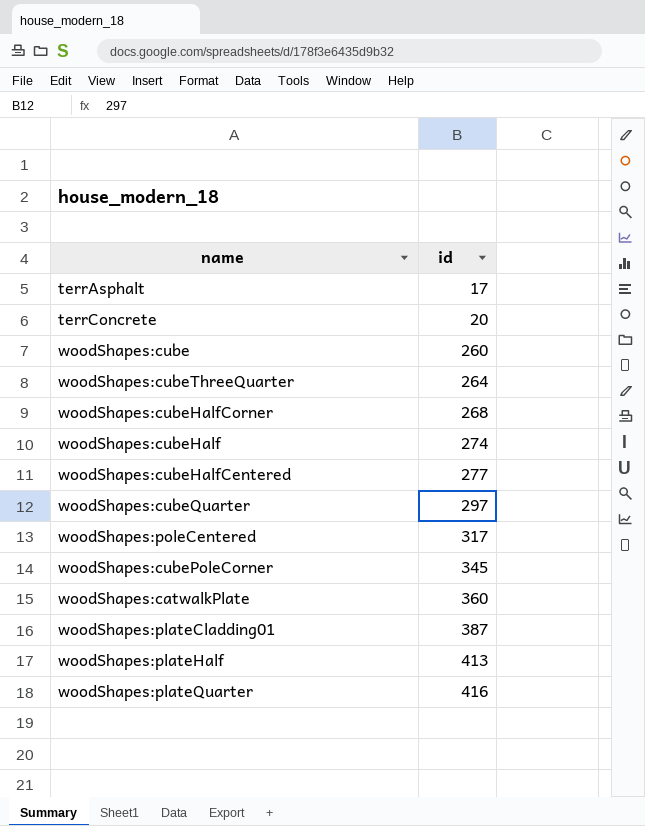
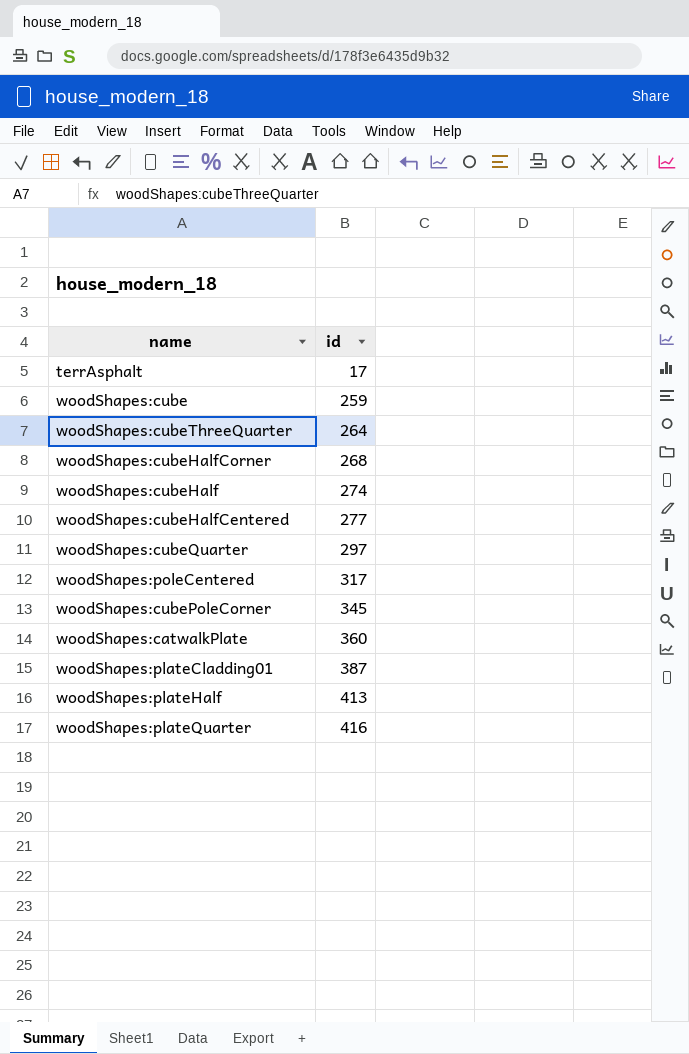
row terrConcrete: 20 -> none
woodShapes:cube | id: 260 -> 259

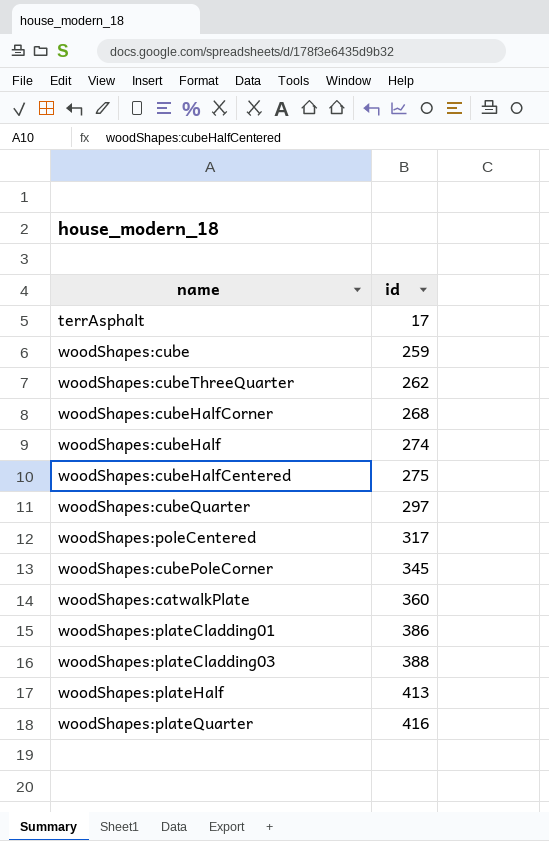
woodShapes:cubeThreeQuarter | id: 264 -> 262
woodShapes:cubeHalfCentered | id: 277 -> 275
woodShapes:plateCladding01 | id: 387 -> 386
row woodShapes:plateCladding03: none -> 388

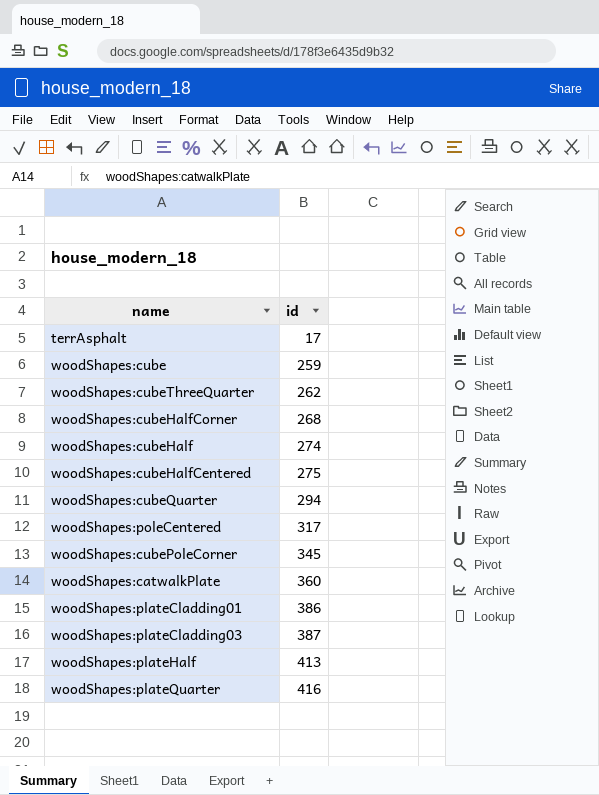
woodShapes:cubeQuarter | id: 297 -> 294
woodShapes:plateCladding03 | id: 388 -> 387

